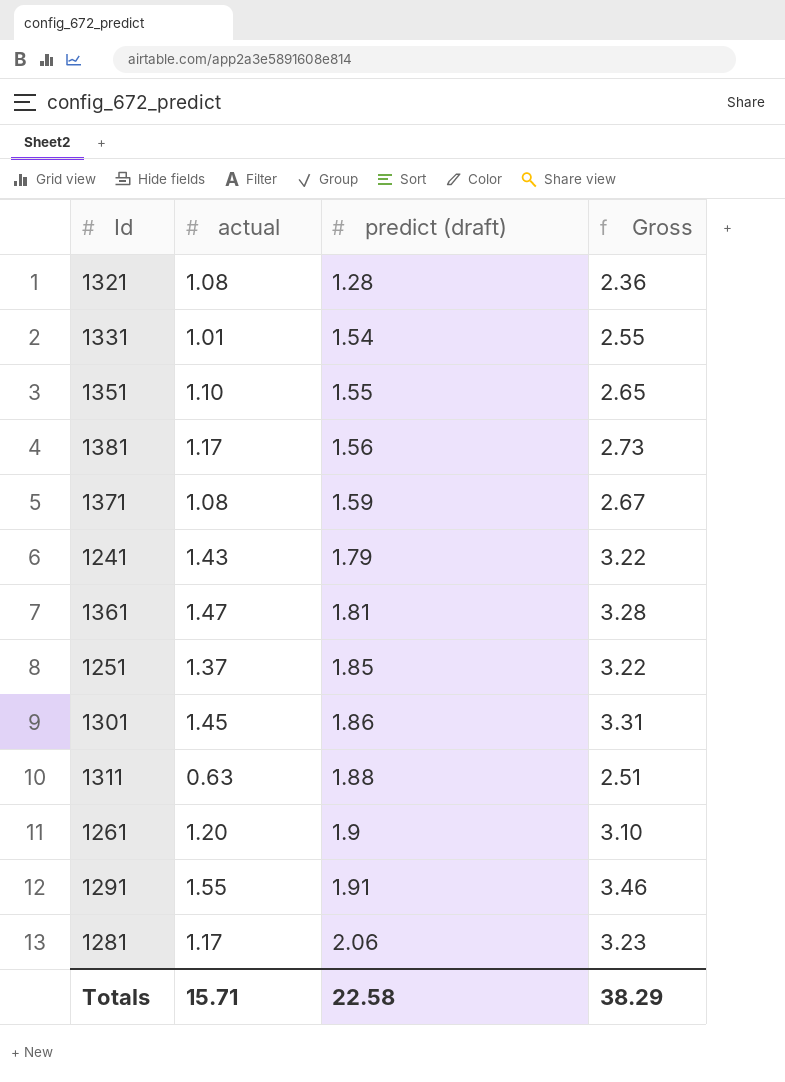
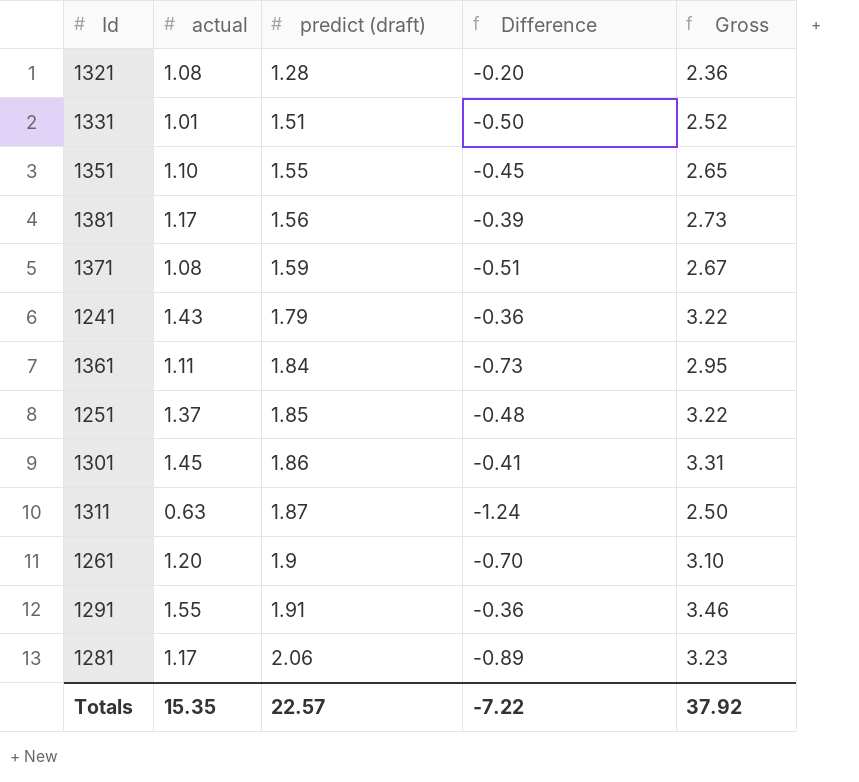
column Difference | formula: none -> [actual] - [predict (draft)]
1331 | predict (draft): 1.54 -> 1.51
1331 | Gross: 2.55 -> 2.52
1361 | actual: 1.47 -> 1.11
1361 | predict (draft): 1.81 -> 1.84
1361 | Gross: 3.28 -> 2.95
1311 | predict (draft): 1.88 -> 1.87
1311 | Gross: 2.51 -> 2.50
Totals | actual: 15.71 -> 15.35
Totals | predict (draft): 22.58 -> 22.57
Totals | Gross: 38.29 -> 37.92

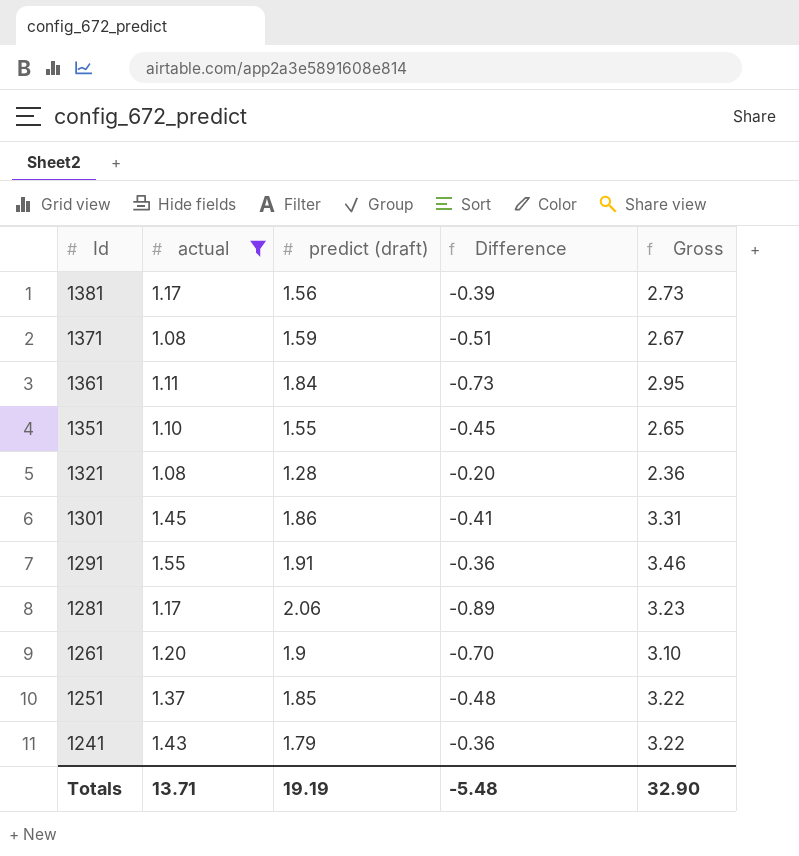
filter: none -> actual >= 1.08
row order: predict (draft) ascending -> Id descending
Totals | actual: 15.35 -> 13.71
Totals | predict (draft): 22.57 -> 19.19
Totals | Difference: -7.22 -> -5.48
Totals | Gross: 37.92 -> 32.90

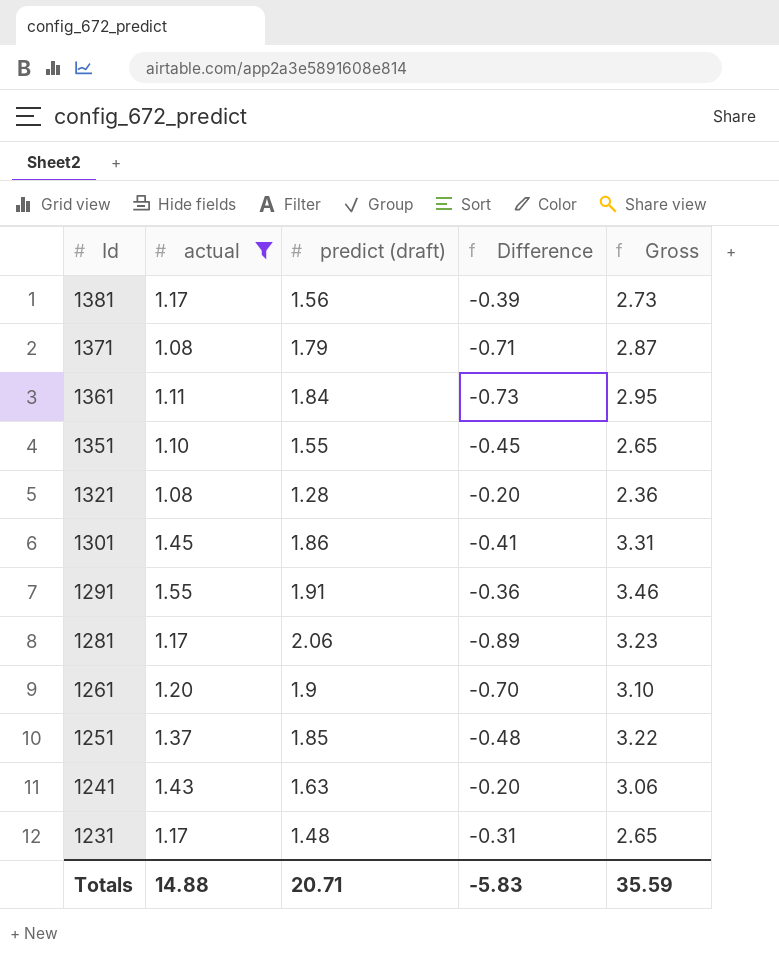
1371 | predict (draft): 1.59 -> 1.79
1371 | Difference: -0.51 -> -0.71
1371 | Gross: 2.67 -> 2.87
1241 | predict (draft): 1.79 -> 1.63
1241 | Difference: -0.36 -> -0.20
1241 | Gross: 3.22 -> 3.06
row 1231: none -> 1.17 | 1.48 | -0.31 | 2.65
Totals | actual: 13.71 -> 14.88
Totals | predict (draft): 19.19 -> 20.71
Totals | Difference: -5.48 -> -5.83
Totals | Gross: 32.90 -> 35.59

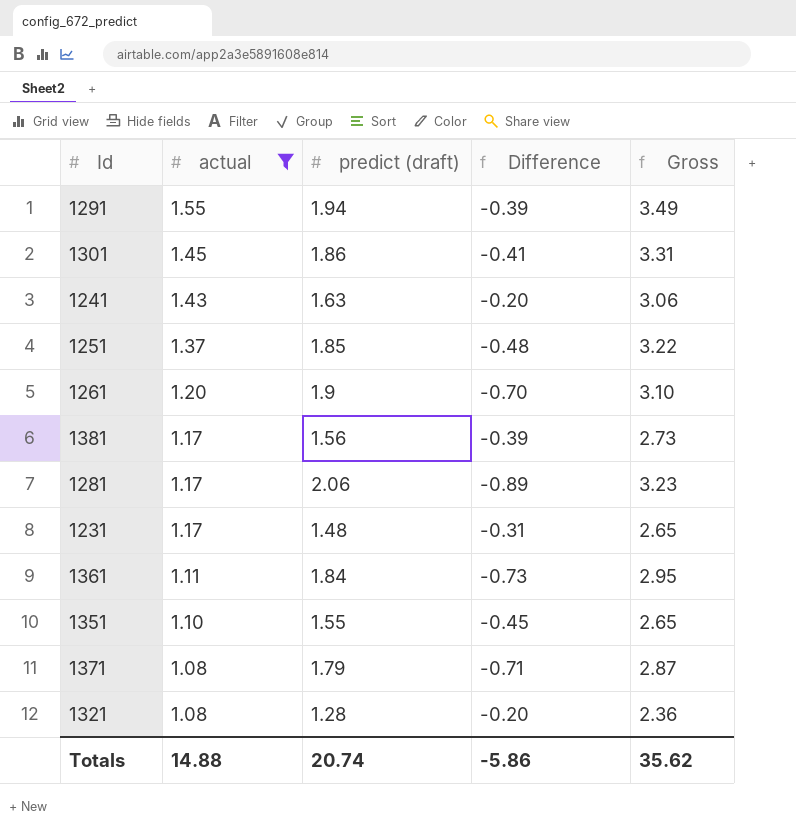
row order: Id descending -> actual descending
1291 | predict (draft): 1.91 -> 1.94
1291 | Difference: -0.36 -> -0.39
1291 | Gross: 3.46 -> 3.49
Totals | predict (draft): 20.71 -> 20.74
Totals | Difference: -5.83 -> -5.86
Totals | Gross: 35.59 -> 35.62

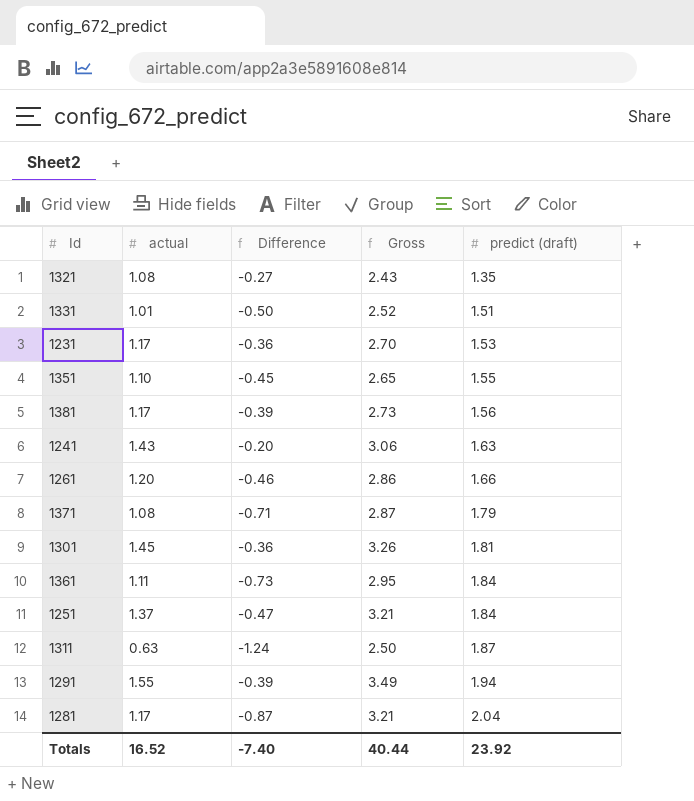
filter: actual >= 1.08 -> none
row order: actual descending -> predict (draft) ascending
column predict (draft) | position: 3 -> 5
1321 | Difference: -0.20 -> -0.27
1321 | Gross: 2.36 -> 2.43
1321 | predict (draft): 1.28 -> 1.35
1231 | Difference: -0.31 -> -0.36
1231 | Gross: 2.65 -> 2.70
1231 | predict (draft): 1.48 -> 1.53
1261 | Difference: -0.70 -> -0.46
1261 | Gross: 3.10 -> 2.86
1261 | predict (draft): 1.9 -> 1.66
1301 | Difference: -0.41 -> -0.36
1301 | Gross: 3.31 -> 3.26
1301 | predict (draft): 1.86 -> 1.81
1251 | Difference: -0.48 -> -0.47
1251 | Gross: 3.22 -> 3.21
1251 | predict (draft): 1.85 -> 1.84
1281 | Difference: -0.89 -> -0.87
1281 | Gross: 3.23 -> 3.21
1281 | predict (draft): 2.06 -> 2.04
Totals | actual: 14.88 -> 16.52
Totals | Difference: -5.86 -> -7.40
Totals | Gross: 35.62 -> 40.44
Totals | predict (draft): 20.74 -> 23.92

